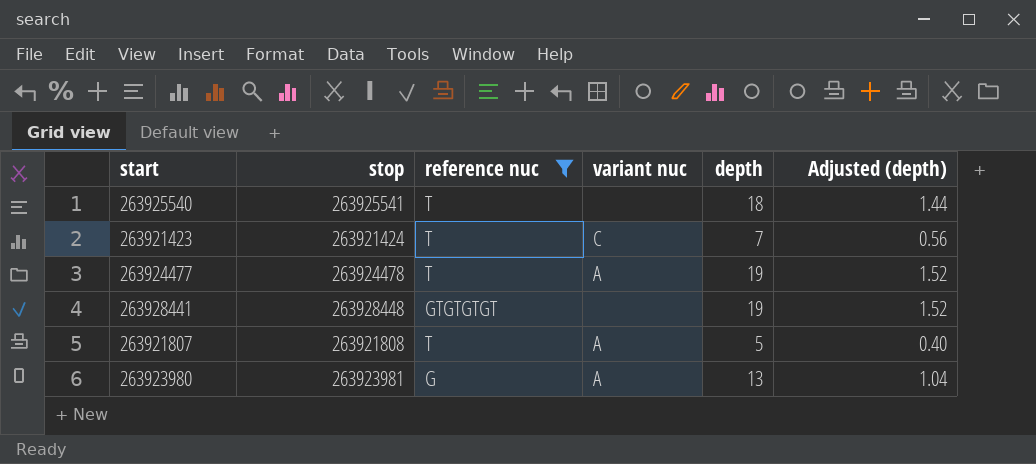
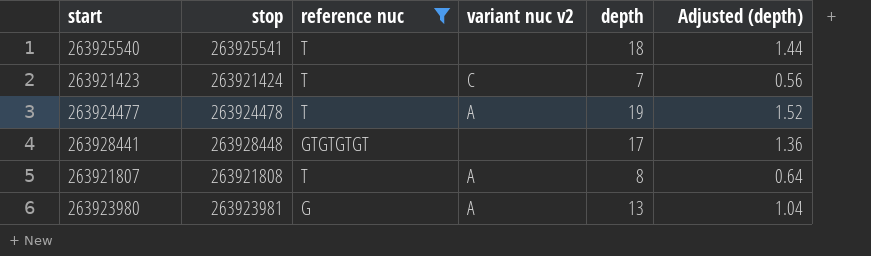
column name: variant nuc -> variant nuc v2
263928441 | depth: 19 -> 17
263928441 | Adjusted (depth): 1.52 -> 1.36
263921807 | depth: 5 -> 8
263921807 | Adjusted (depth): 0.40 -> 0.64

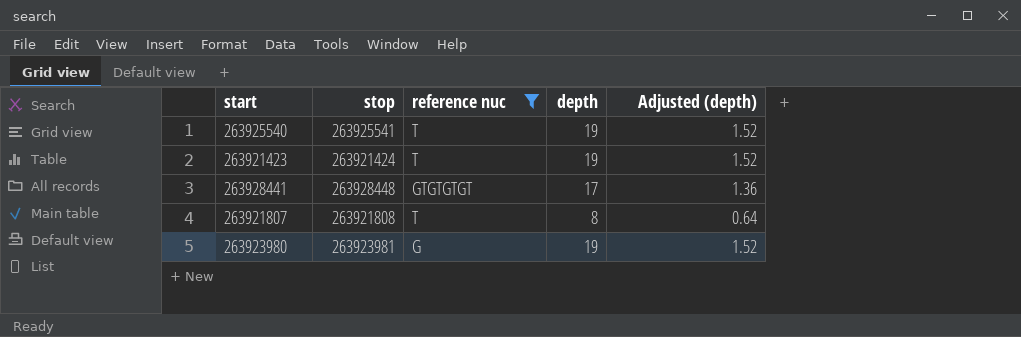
column variant nuc v2 | position: 4 -> none
row 263924477: 263924478 | T | A | 19 | 1.52 -> none
263925540 | depth: 18 -> 19
263925540 | Adjusted (depth): 1.44 -> 1.52
263921423 | depth: 7 -> 19
263921423 | Adjusted (depth): 0.56 -> 1.52
263923980 | depth: 13 -> 19
263923980 | Adjusted (depth): 1.04 -> 1.52

